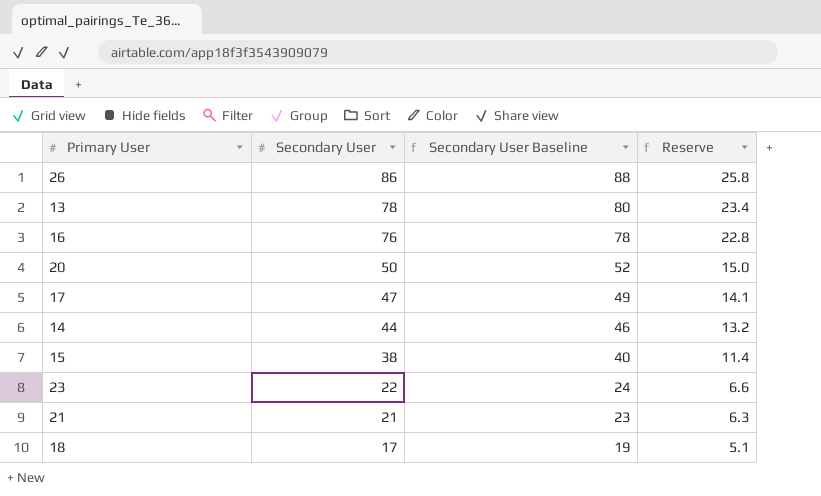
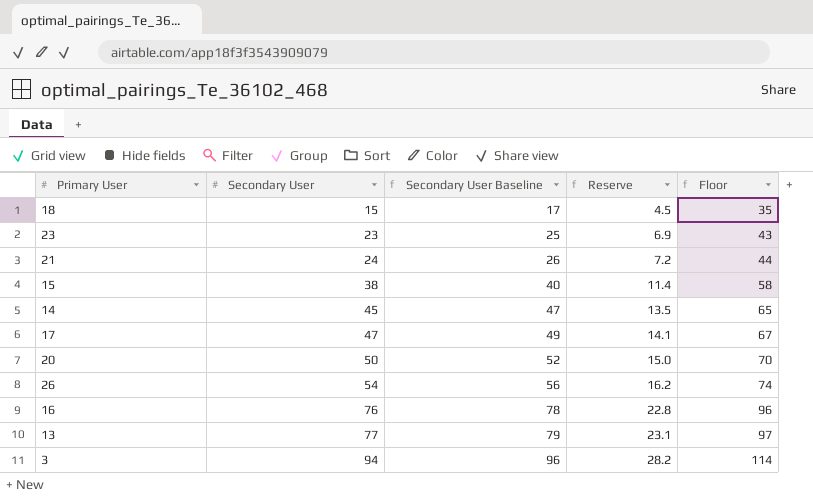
row order: Secondary User descending -> Secondary User ascending
column Floor | formula: none -> [Secondary User] + 20
18 | Secondary User: 17 -> 15
18 | Secondary User Baseline: 19 -> 17
18 | Reserve: 5.1 -> 4.5
23 | Secondary User: 22 -> 23
23 | Secondary User Baseline: 24 -> 25
23 | Reserve: 6.6 -> 6.9
21 | Secondary User: 21 -> 24
21 | Secondary User Baseline: 23 -> 26
21 | Reserve: 6.3 -> 7.2
14 | Secondary User: 44 -> 45
14 | Secondary User Baseline: 46 -> 47
14 | Reserve: 13.2 -> 13.5
26 | Secondary User: 86 -> 54
26 | Secondary User Baseline: 88 -> 56
26 | Reserve: 25.8 -> 16.2
13 | Secondary User: 78 -> 77
13 | Secondary User Baseline: 80 -> 79
13 | Reserve: 23.4 -> 23.1
row 3: none -> 94 | 96 | 28.2 | 114

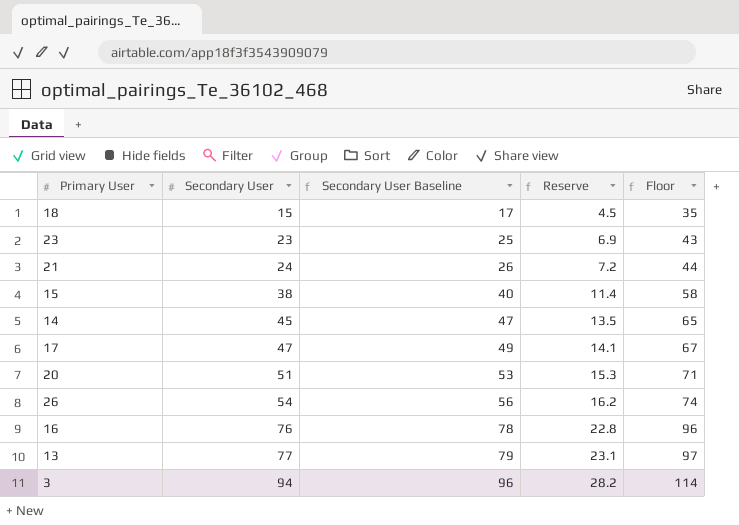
20 | Secondary User: 50 -> 51
20 | Secondary User Baseline: 52 -> 53
20 | Reserve: 15.0 -> 15.3
20 | Floor: 70 -> 71

